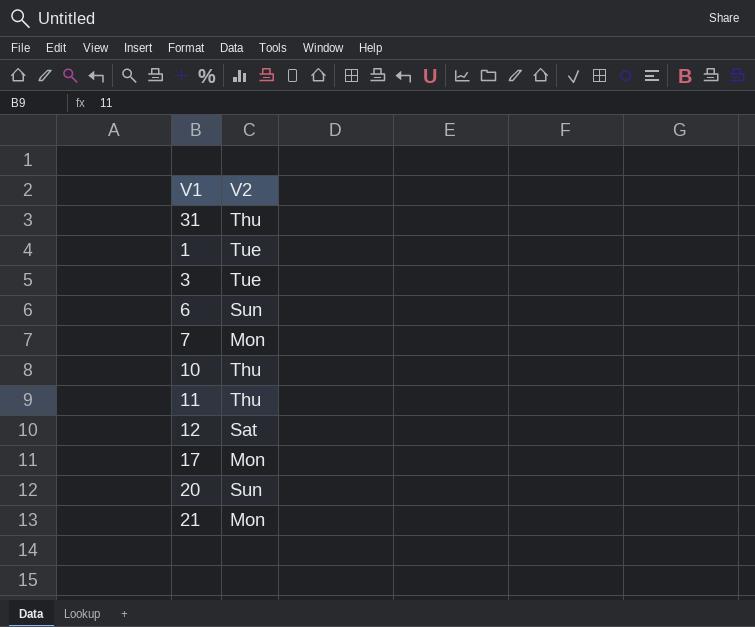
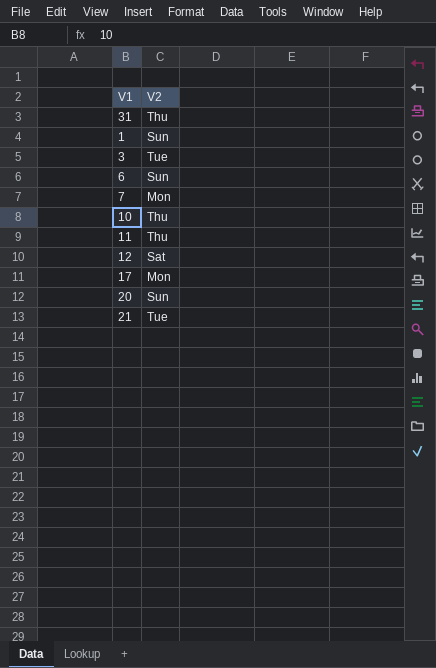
1 | V2: Tue -> Sun
21 | V2: Mon -> Tue

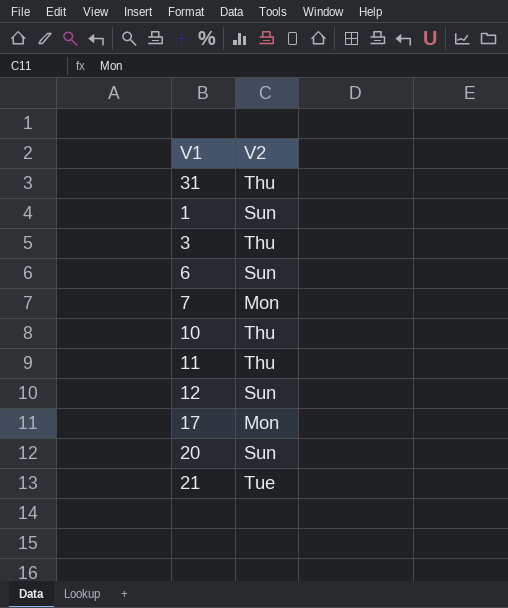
3 | V2: Tue -> Thu
12 | V2: Sat -> Sun

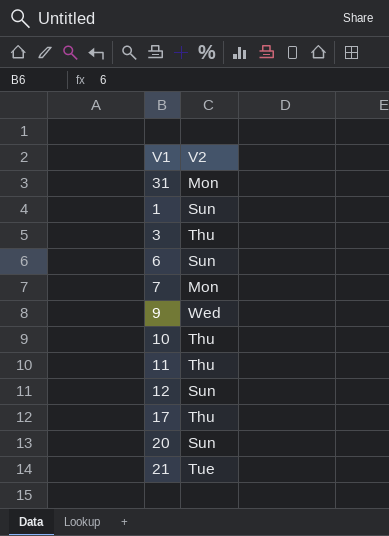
31 | V2: Thu -> Mon
row 9: none -> Wed
17 | V2: Mon -> Thu

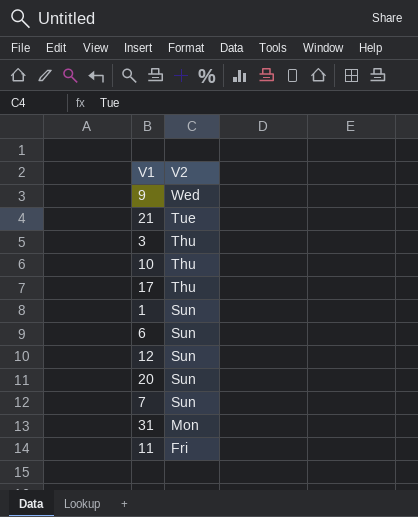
row order: none -> V2 descending
7 | V2: Mon -> Sun
11 | V2: Thu -> Fri

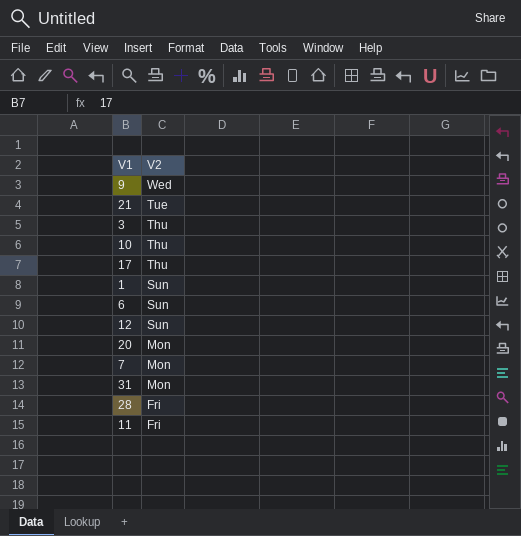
20 | V2: Sun -> Mon
7 | V2: Sun -> Mon
row 28: none -> Fri

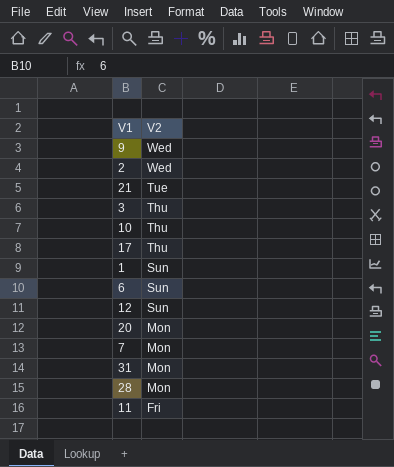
row 2: none -> Wed
28 | V2: Fri -> Mon

